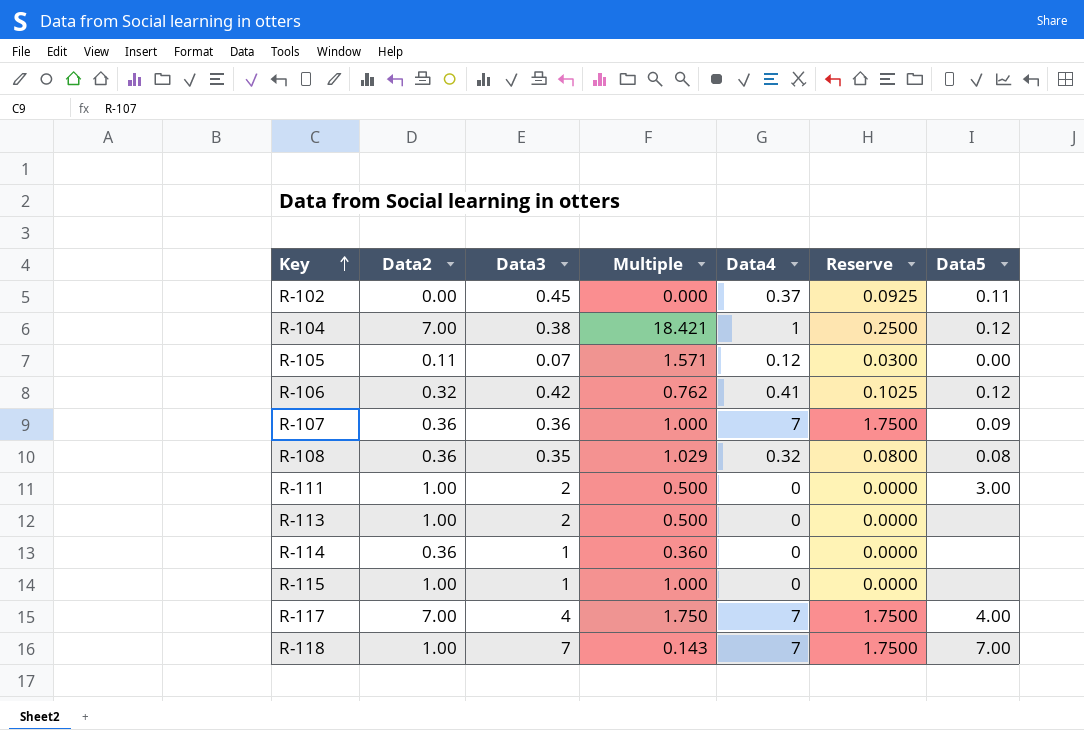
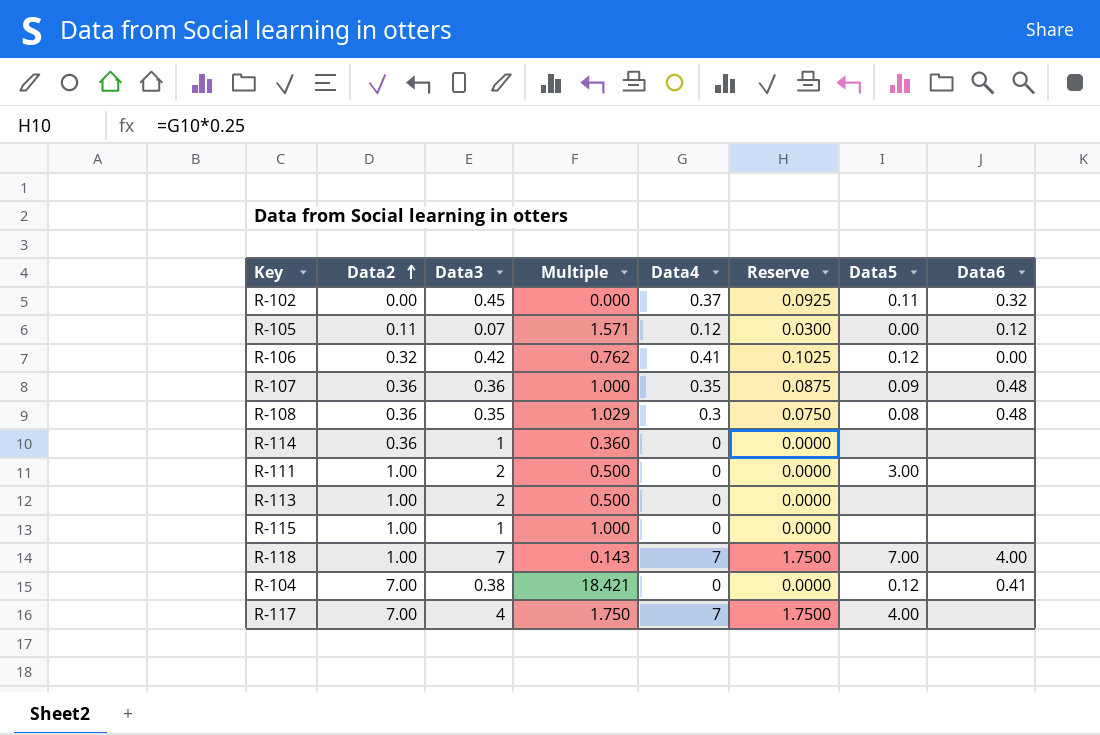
row order: Key ascending -> Data2 ascending
column Data6 | position: none -> 8
R-107 | Data4: 7 -> 0.35
R-107 | Reserve: 1.7500 -> 0.0875
R-108 | Data4: 0.32 -> 0.3
R-108 | Reserve: 0.0800 -> 0.0750
R-104 | Data4: 1 -> 0
R-104 | Reserve: 0.2500 -> 0.0000

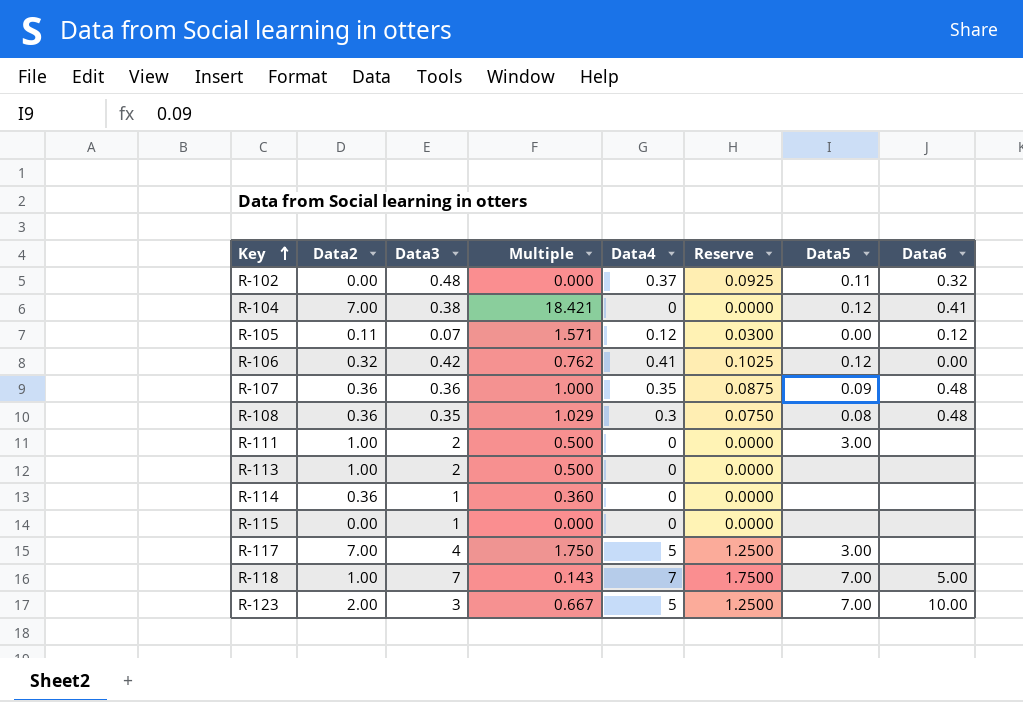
row order: Data2 ascending -> Key ascending
R-102 | Data3: 0.45 -> 0.48
R-115 | Data2: 1.00 -> 0.00
R-115 | Multiple: 1.000 -> 0.000
R-117 | Data4: 7 -> 5
R-117 | Reserve: 1.7500 -> 1.2500
R-117 | Data5: 4.00 -> 3.00
R-118 | Data6: 4.00 -> 5.00
row R-123: none -> 2.00 | 3 | 0.667 | 5 | 1.2500 | 7.00 | 10.00

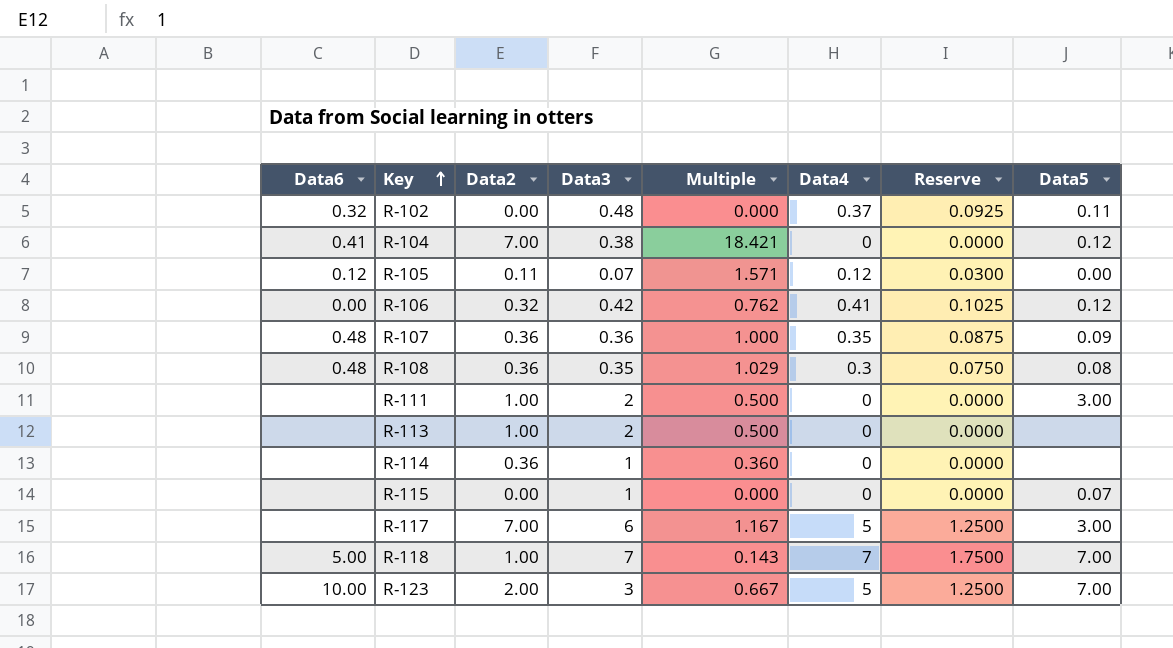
column Data6 | position: 8 -> 1
R-115 | Data5: none -> 0.07
R-117 | Data3: 4 -> 6
R-117 | Multiple: 1.750 -> 1.167

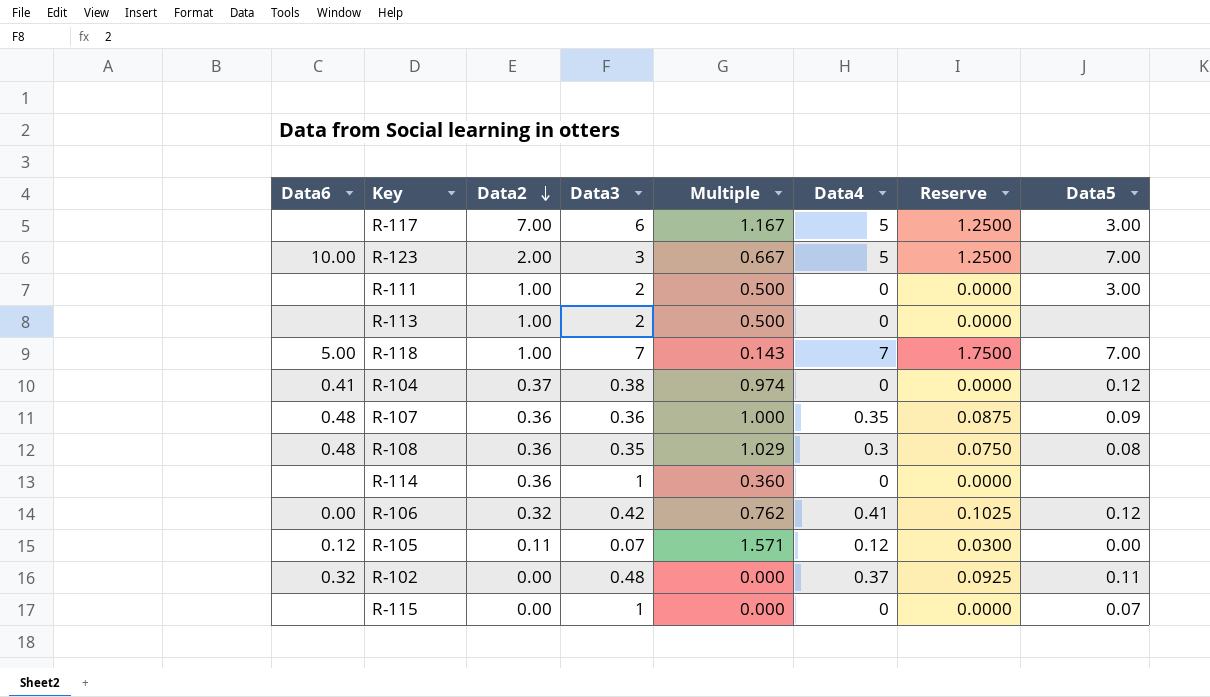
row order: Key ascending -> Data2 descending
R-104 | Data2: 7.00 -> 0.37
R-104 | Multiple: 18.421 -> 0.974

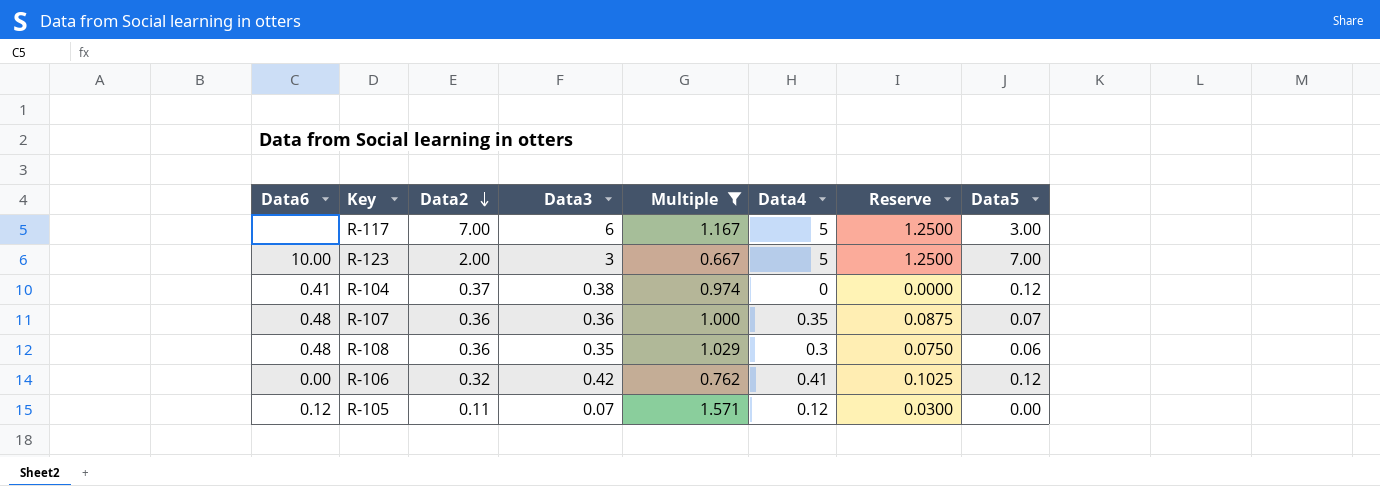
filter: none -> Multiple >= 0.667
R-107 | Data5: 0.09 -> 0.07
R-108 | Data5: 0.08 -> 0.06

